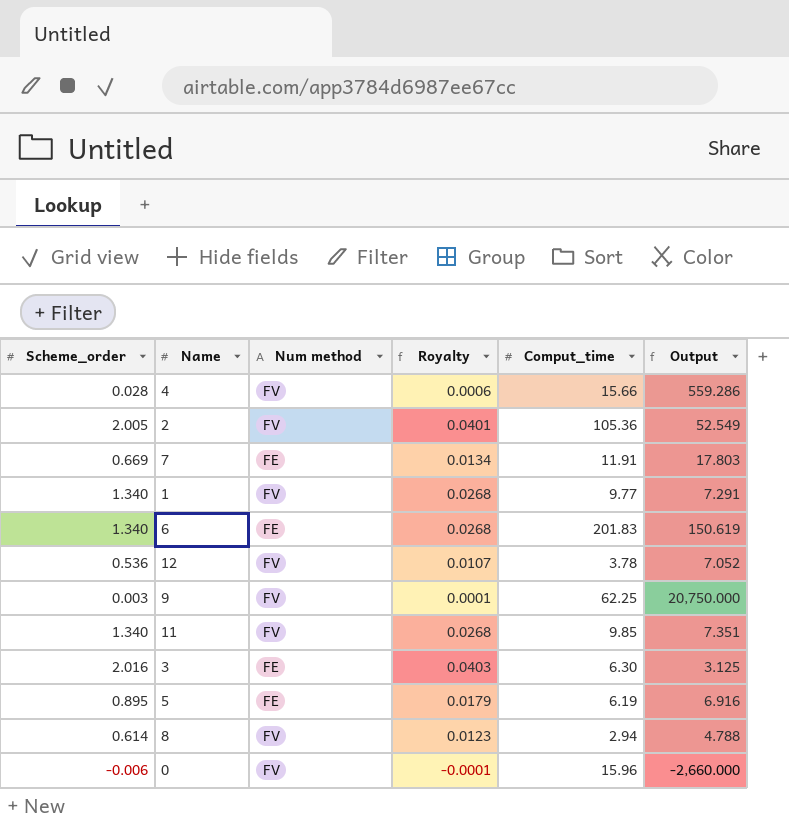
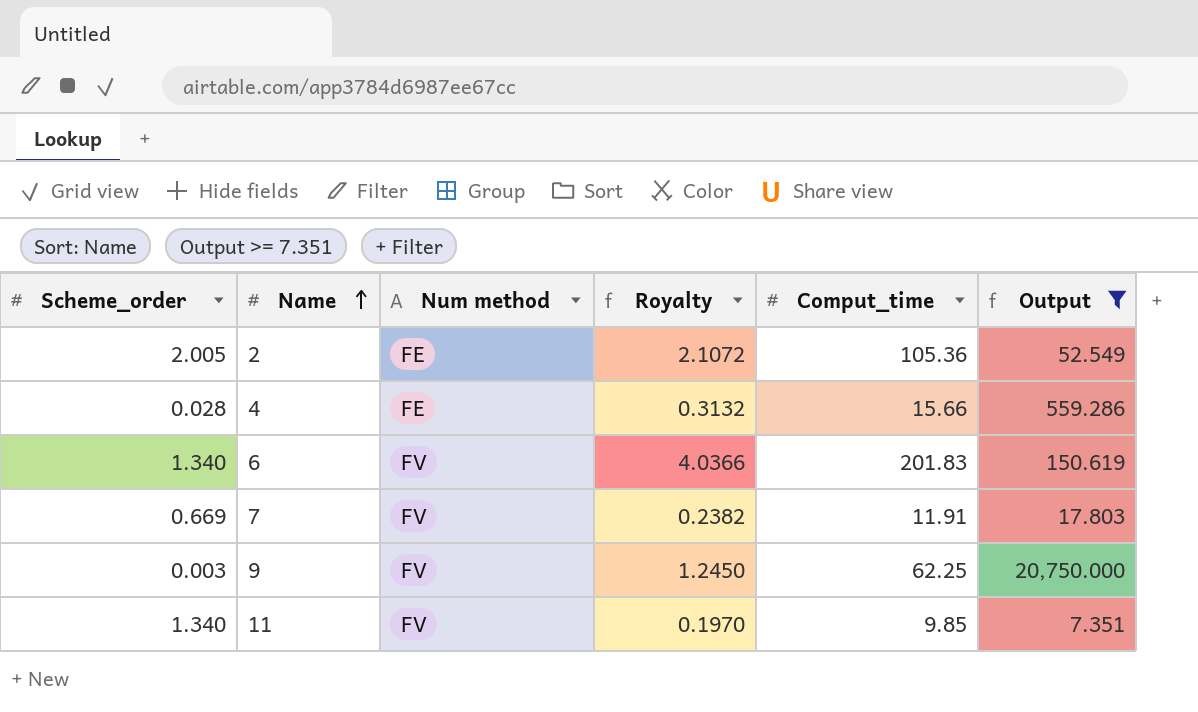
filter: none -> Output >= 7.351
row order: none -> Name ascending
column Royalty | formula: [Scheme_order] * 0.02 -> [Comput_time] * 0.02
2 | Num method: FV -> FE
4 | Num method: FV -> FE
6 | Num method: FE -> FV
7 | Num method: FE -> FV

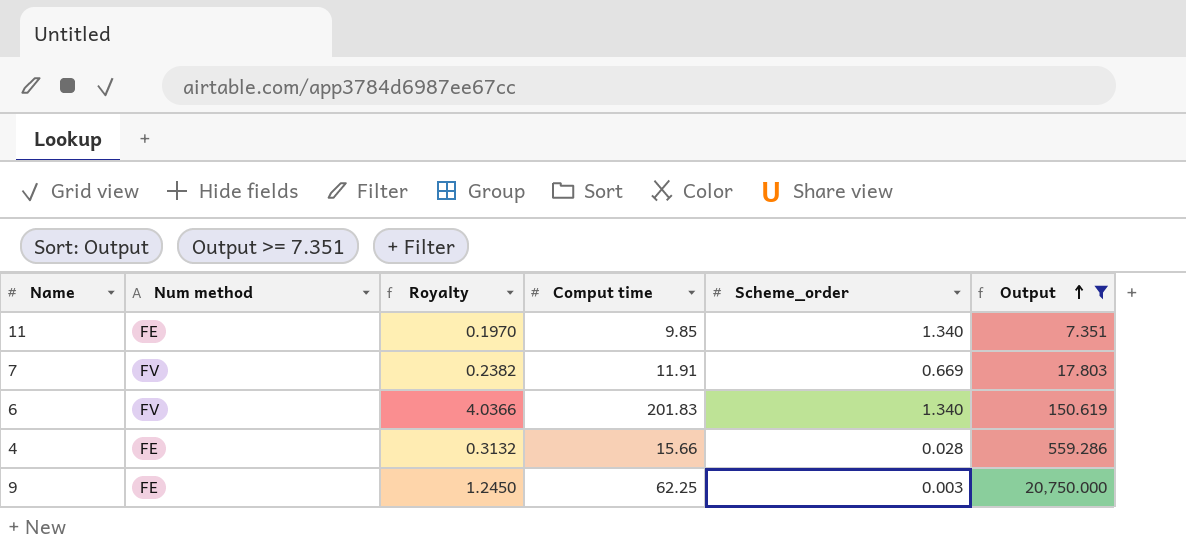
row order: Name ascending -> Output ascending
column name: Comput_time -> Comput time
column Scheme_order | position: 1 -> 5
row 2: 2.005 | FE | 2.1072 | 105.36 | 52.549 -> none
11 | Num method: FV -> FE
9 | Num method: FV -> FE

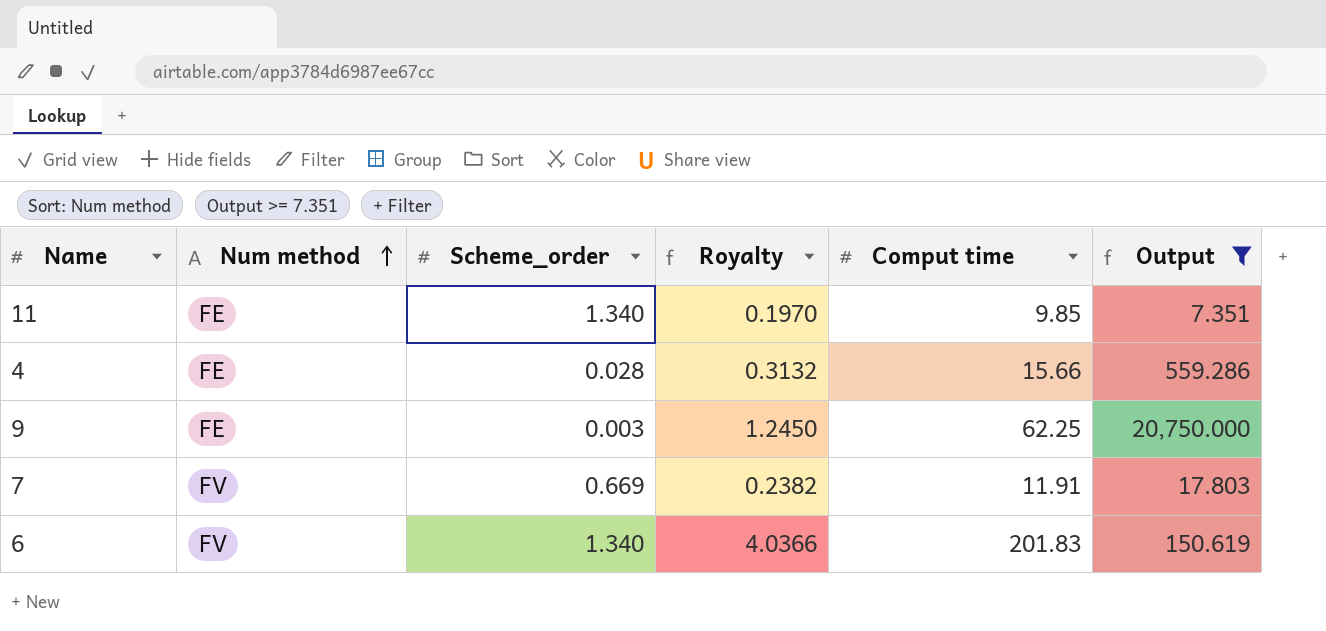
row order: Output ascending -> Num method ascending
column Scheme_order | position: 5 -> 3

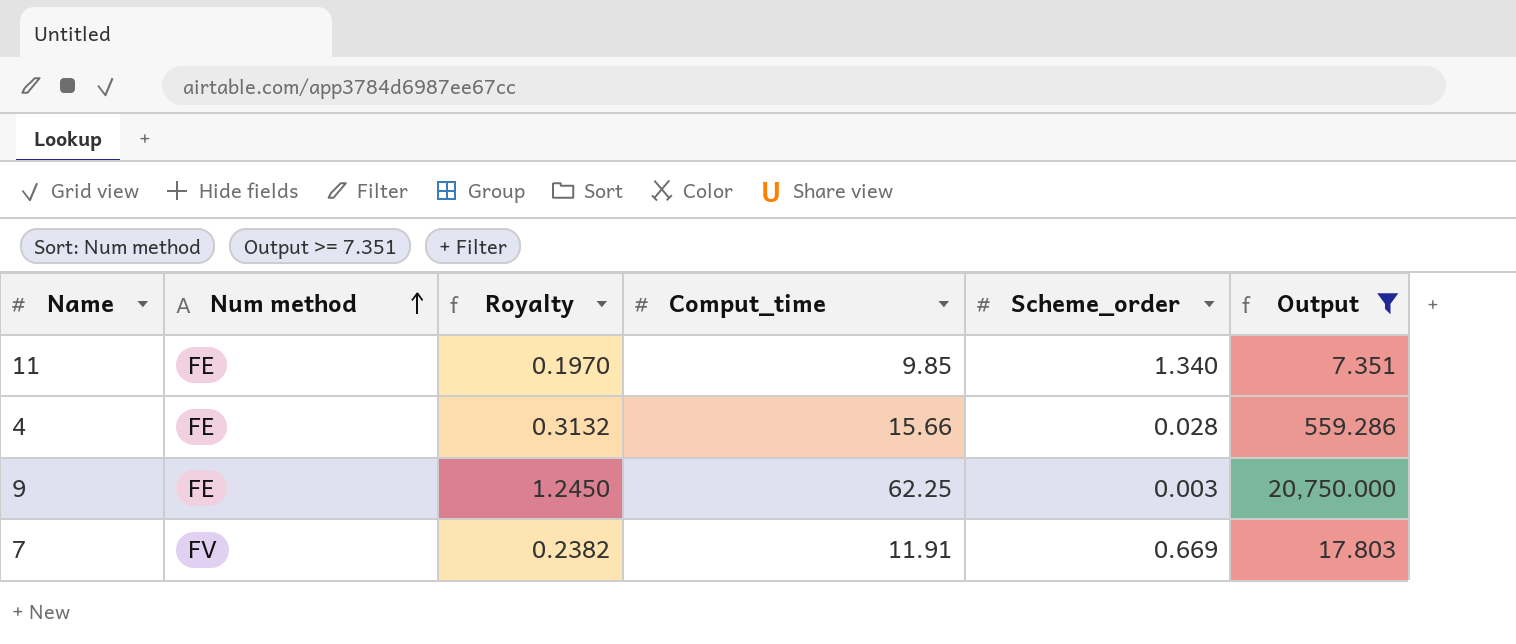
column name: Comput time -> Comput_time
column Scheme_order | position: 3 -> 5
row 6: FV | 1.340 | 4.0366 | 201.83 | 150.619 -> none

